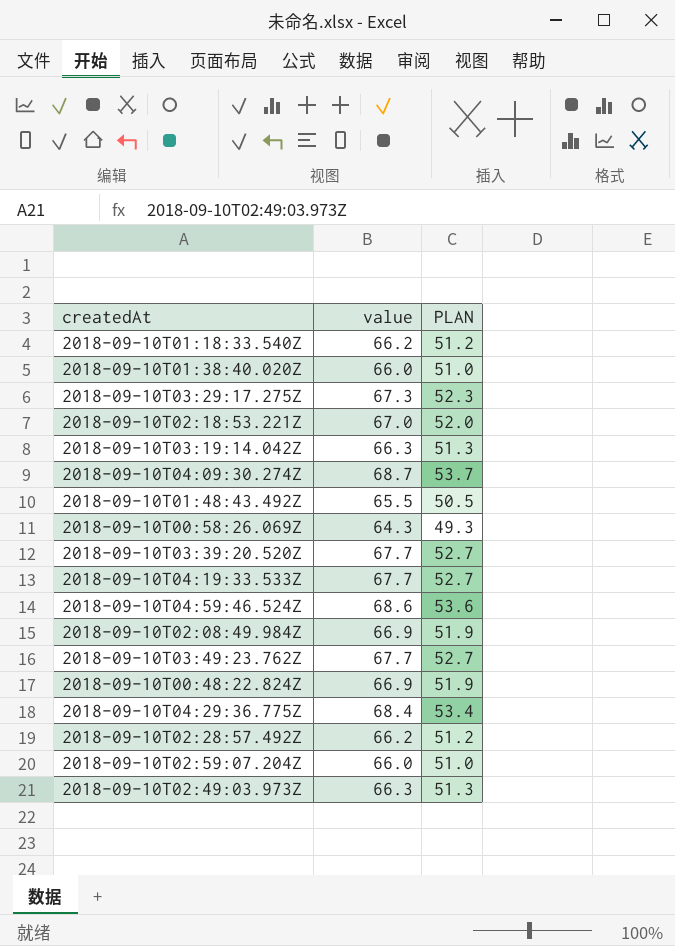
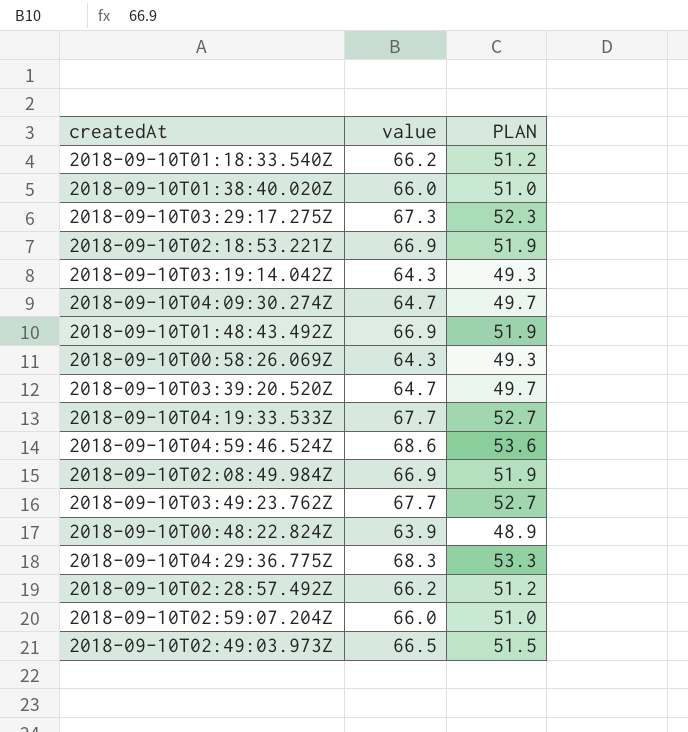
2018-09-10T02:18:53.221Z | value: 67.0 -> 66.9
2018-09-10T02:18:53.221Z | PLAN: 52.0 -> 51.9
2018-09-10T03:19:14.042Z | value: 66.3 -> 64.3
2018-09-10T03:19:14.042Z | PLAN: 51.3 -> 49.3
2018-09-10T04:09:30.274Z | value: 68.7 -> 64.7
2018-09-10T04:09:30.274Z | PLAN: 53.7 -> 49.7
2018-09-10T01:48:43.492Z | value: 65.5 -> 66.9
2018-09-10T01:48:43.492Z | PLAN: 50.5 -> 51.9
2018-09-10T03:39:20.520Z | value: 67.7 -> 64.7
2018-09-10T03:39:20.520Z | PLAN: 52.7 -> 49.7
2018-09-10T00:48:22.824Z | value: 66.9 -> 63.9
2018-09-10T00:48:22.824Z | PLAN: 51.9 -> 48.9
2018-09-10T04:29:36.775Z | value: 68.4 -> 68.3
2018-09-10T04:29:36.775Z | PLAN: 53.4 -> 53.3
2018-09-10T02:49:03.973Z | value: 66.3 -> 66.5
2018-09-10T02:49:03.973Z | PLAN: 51.3 -> 51.5

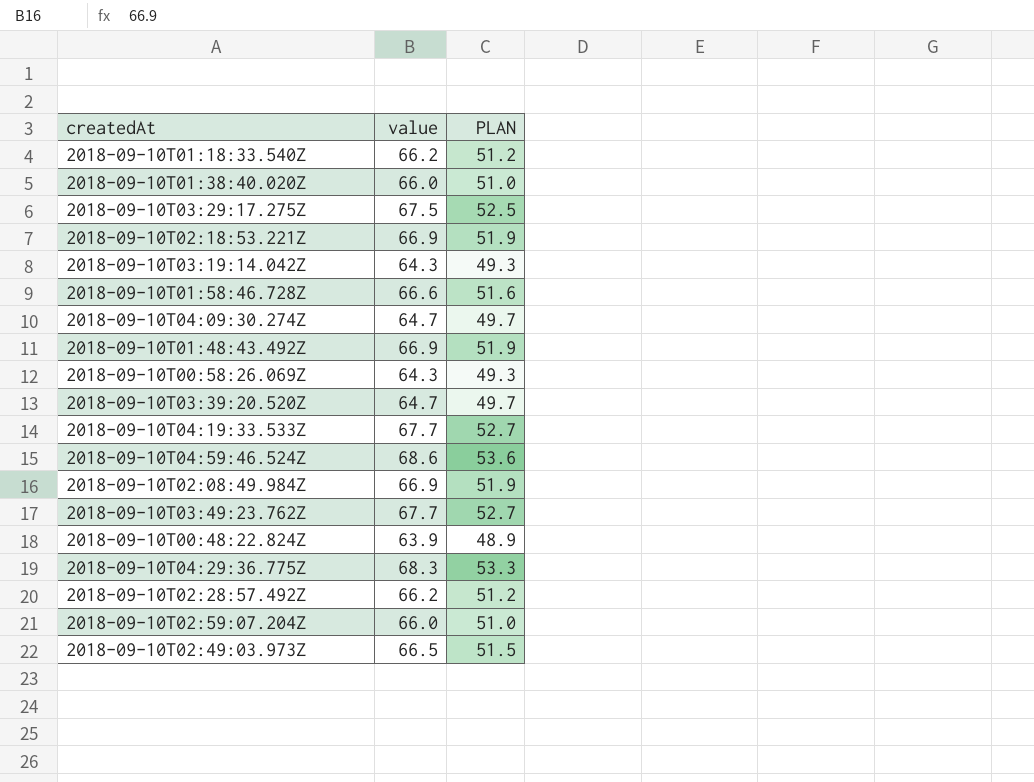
2018-09-10T03:29:17.275Z | value: 67.3 -> 67.5
2018-09-10T03:29:17.275Z | PLAN: 52.3 -> 52.5
row 2018-09-10T01:58:46.728Z: none -> 66.6 | 51.6

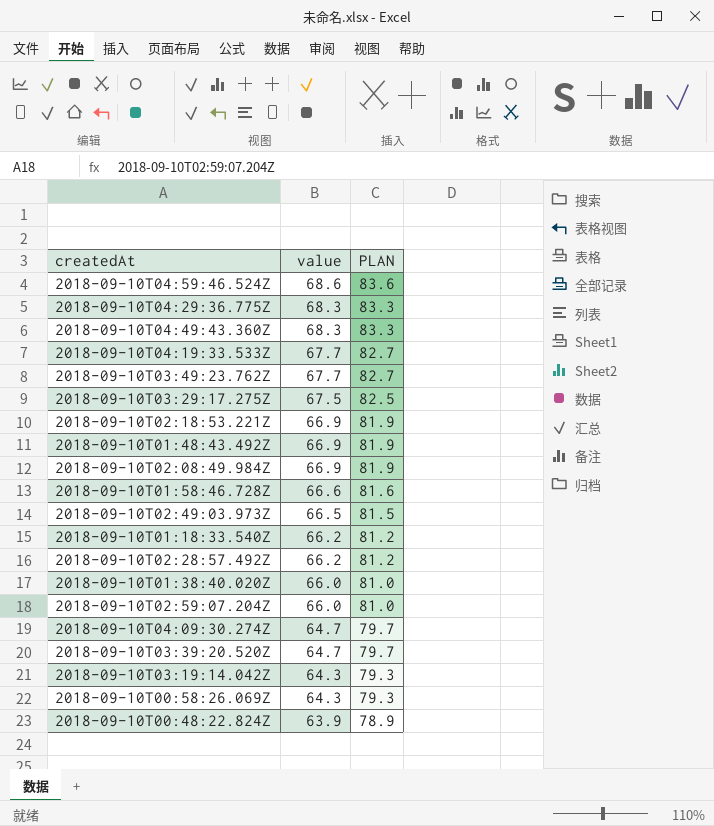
row order: none -> value descending
column PLAN | formula: [value] - 15 -> [value] + 15
row 2018-09-10T04:49:43.360Z: none -> 68.3 | 83.3

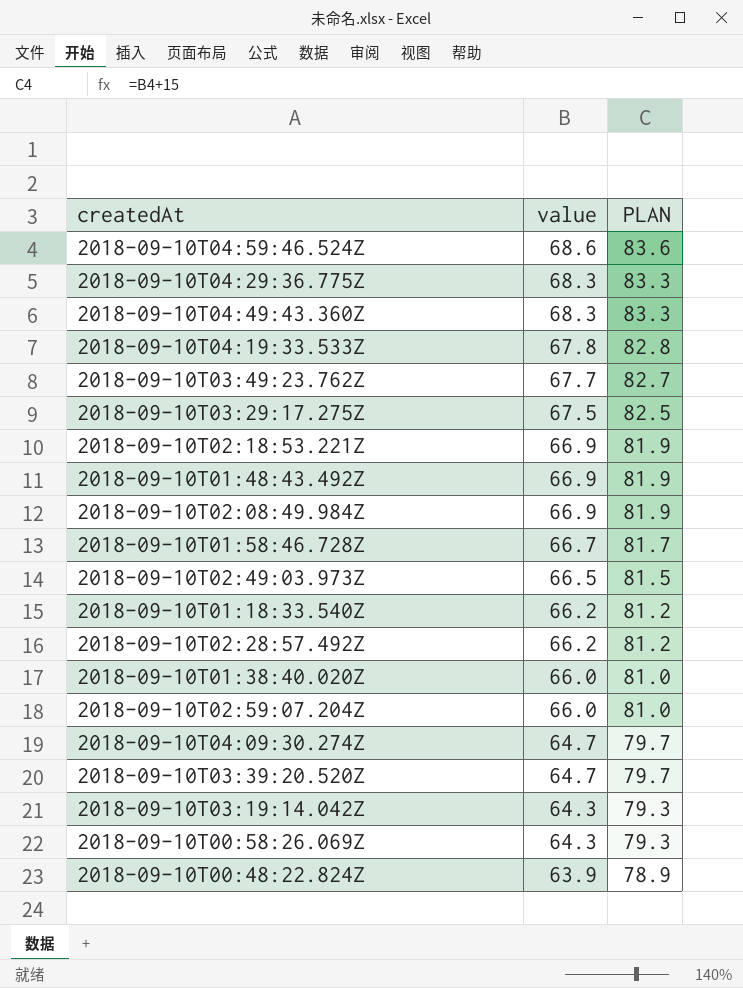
2018-09-10T04:19:33.533Z | value: 67.7 -> 67.8
2018-09-10T04:19:33.533Z | PLAN: 82.7 -> 82.8
2018-09-10T01:58:46.728Z | value: 66.6 -> 66.7
2018-09-10T01:58:46.728Z | PLAN: 81.6 -> 81.7

